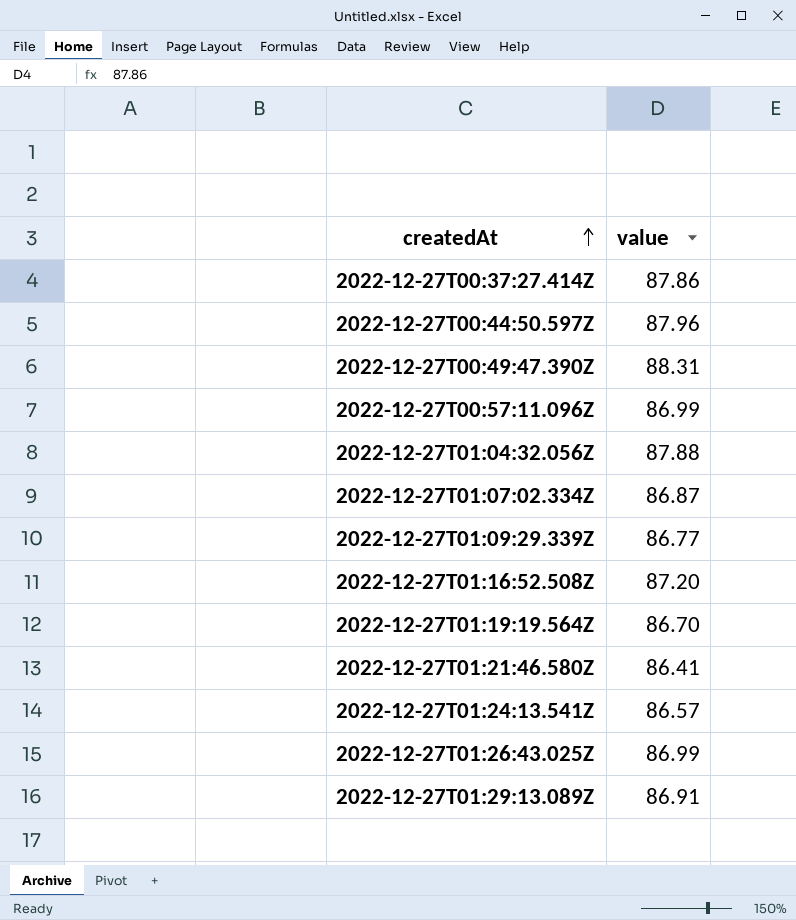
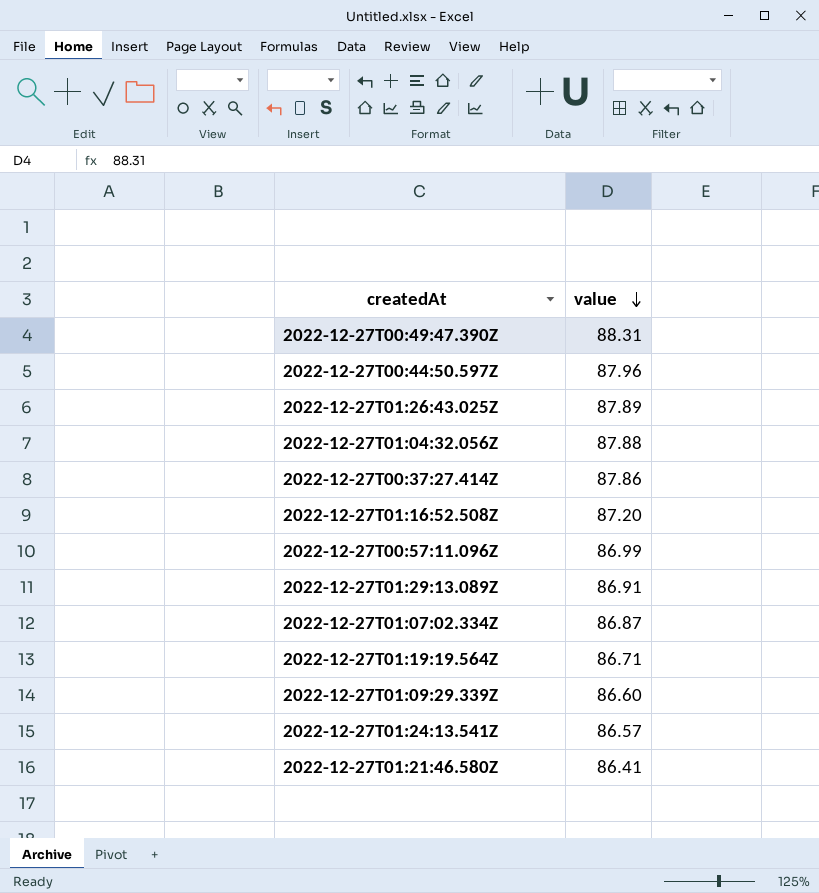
row order: createdAt ascending -> value descending
2022-12-27T01:26:43.025Z | value: 86.99 -> 87.89
2022-12-27T01:19:19.564Z | value: 86.70 -> 86.71
2022-12-27T01:09:29.339Z | value: 86.77 -> 86.60

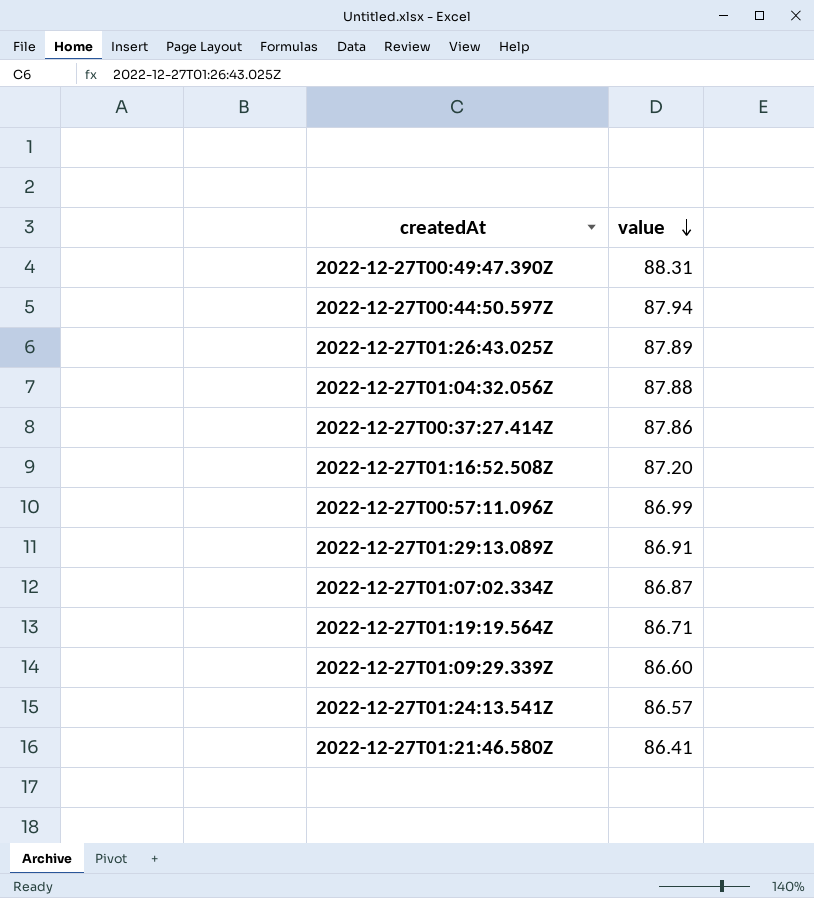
2022-12-27T00:44:50.597Z | value: 87.96 -> 87.94

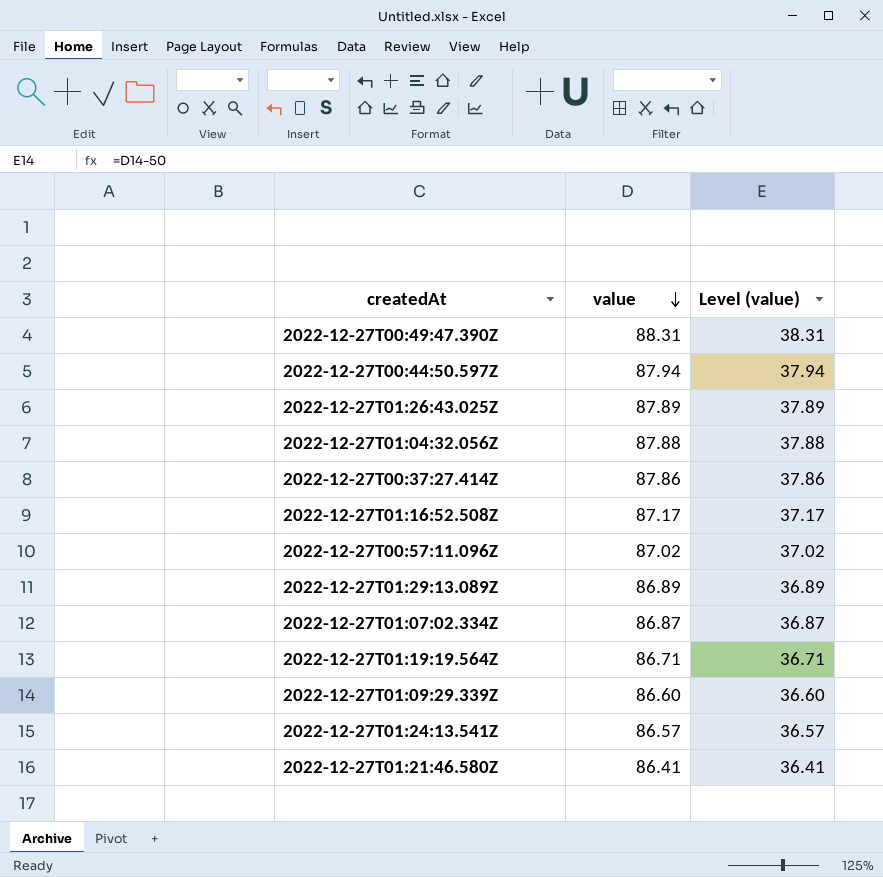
column Level (value) | formula: none -> [value] - 50
2022-12-27T01:16:52.508Z | value: 87.20 -> 87.17
2022-12-27T00:57:11.096Z | value: 86.99 -> 87.02
2022-12-27T01:29:13.089Z | value: 86.91 -> 86.89

